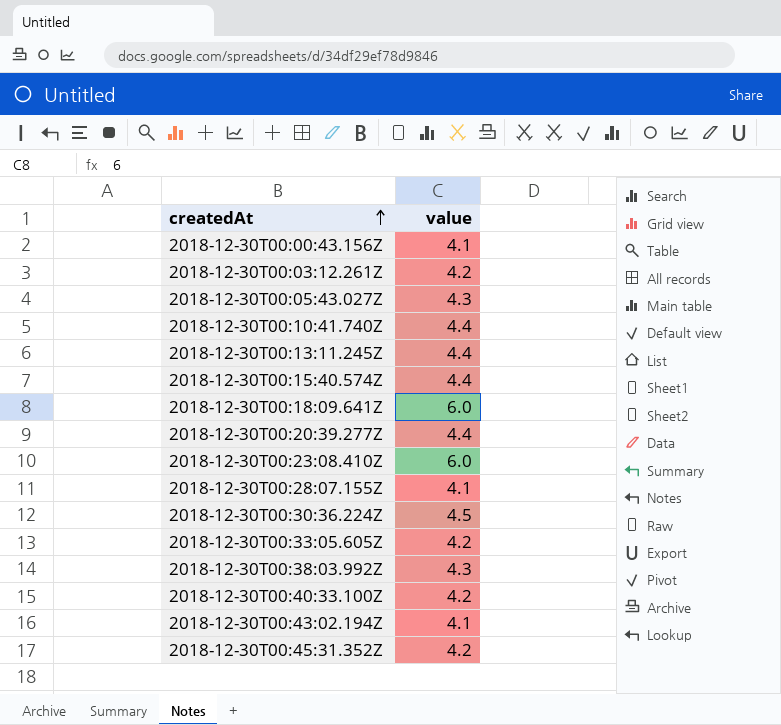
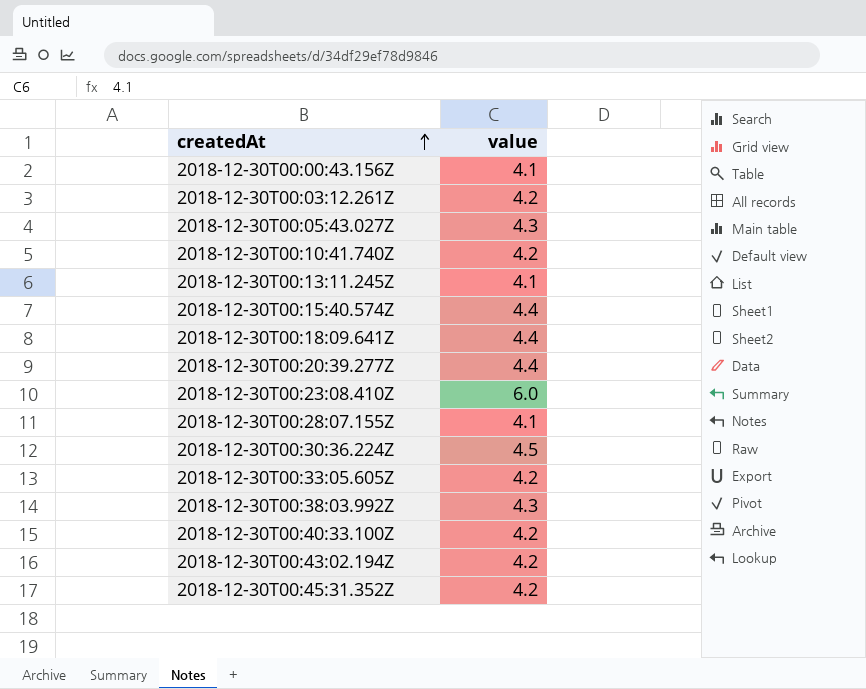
2018-12-30T00:10:41.740Z | value: 4.4 -> 4.2
2018-12-30T00:13:11.245Z | value: 4.4 -> 4.1
2018-12-30T00:18:09.641Z | value: 6.0 -> 4.4
2018-12-30T00:43:02.194Z | value: 4.1 -> 4.2

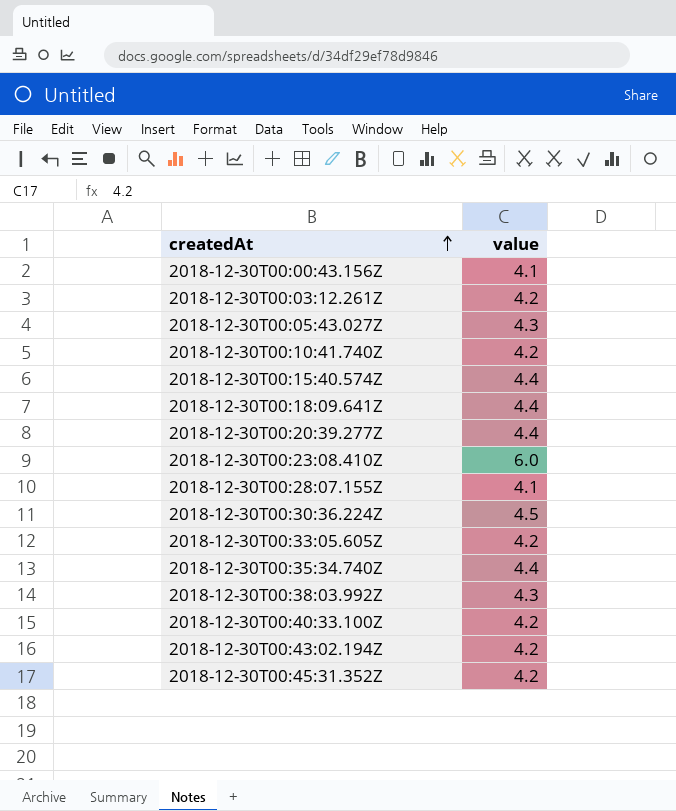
row 2018-12-30T00:13:11.245Z: 4.1 -> none
row 2018-12-30T00:35:34.740Z: none -> 4.4

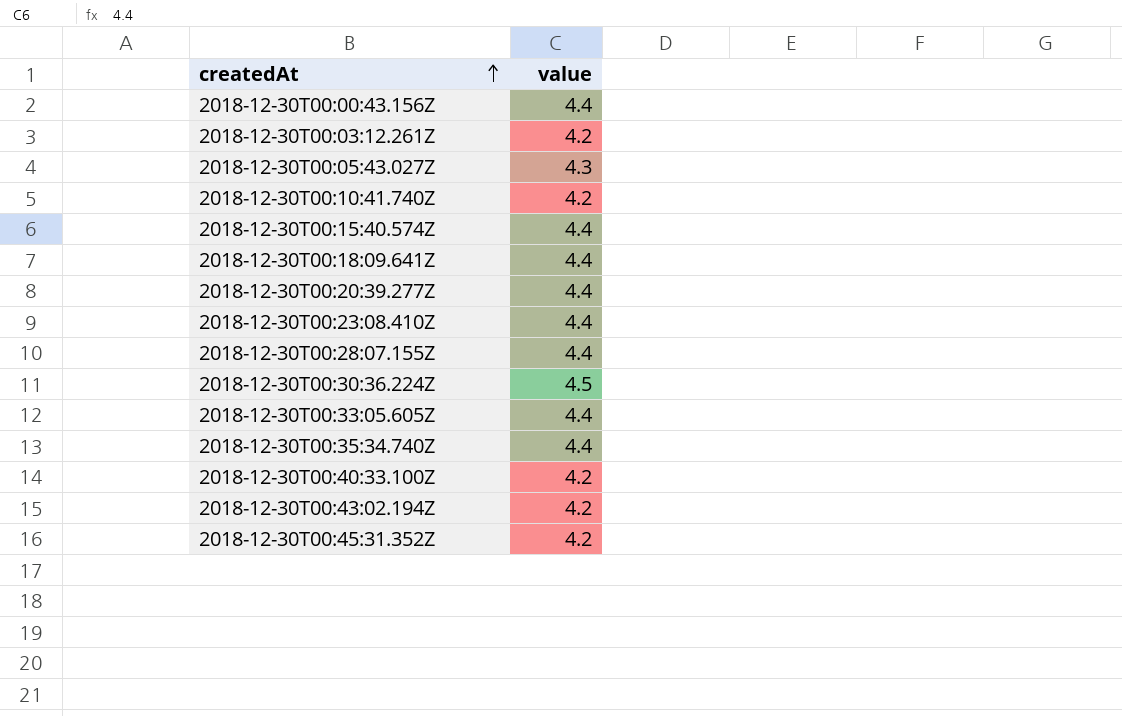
row 2018-12-30T00:38:03.992Z: 4.3 -> none
2018-12-30T00:00:43.156Z | value: 4.1 -> 4.4
2018-12-30T00:23:08.410Z | value: 6.0 -> 4.4
2018-12-30T00:28:07.155Z | value: 4.1 -> 4.4
2018-12-30T00:33:05.605Z | value: 4.2 -> 4.4

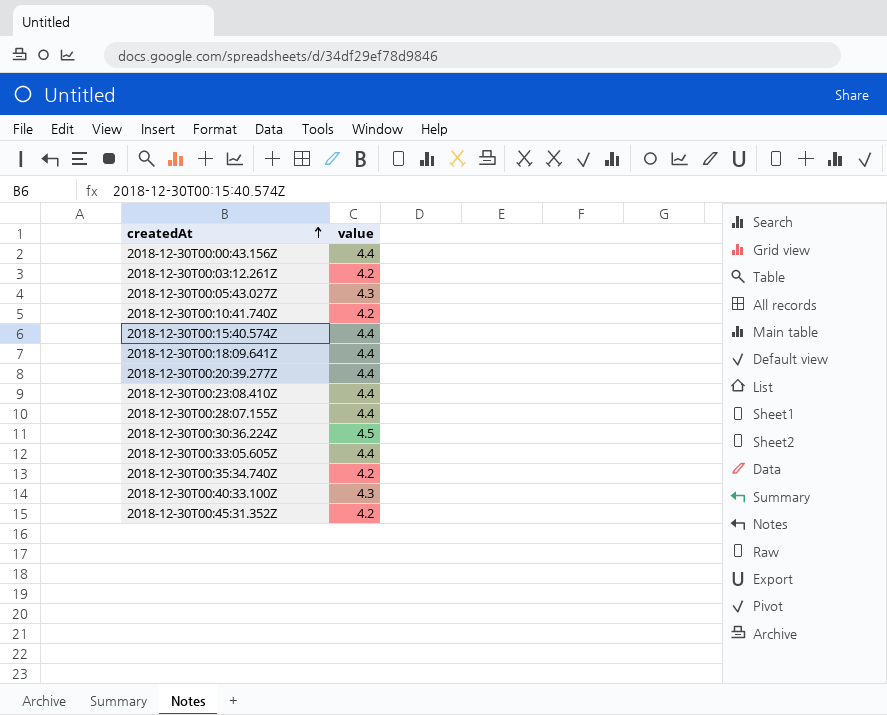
row 2018-12-30T00:43:02.194Z: 4.2 -> none
2018-12-30T00:35:34.740Z | value: 4.4 -> 4.2
2018-12-30T00:40:33.100Z | value: 4.2 -> 4.3

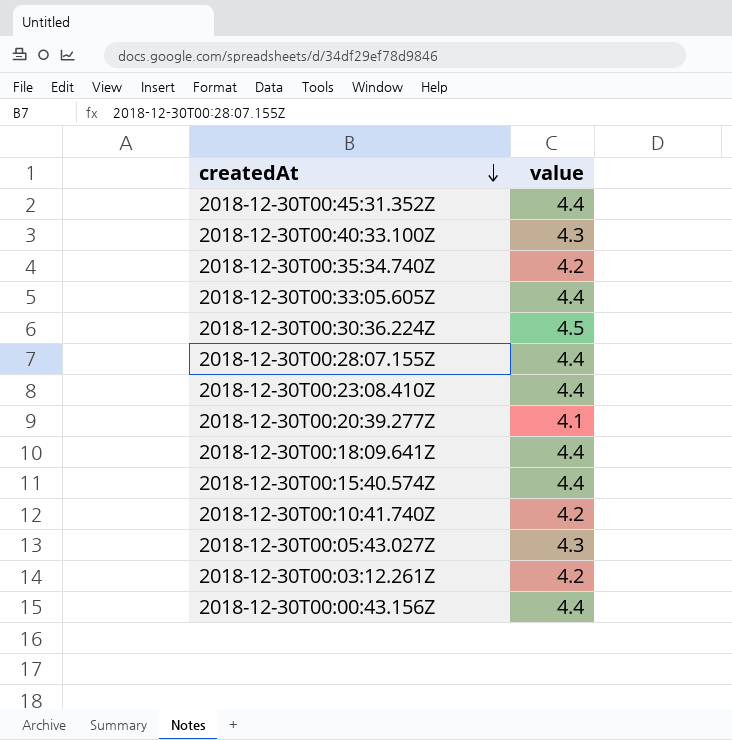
row order: createdAt ascending -> createdAt descending
2018-12-30T00:45:31.352Z | value: 4.2 -> 4.4
2018-12-30T00:20:39.277Z | value: 4.4 -> 4.1

